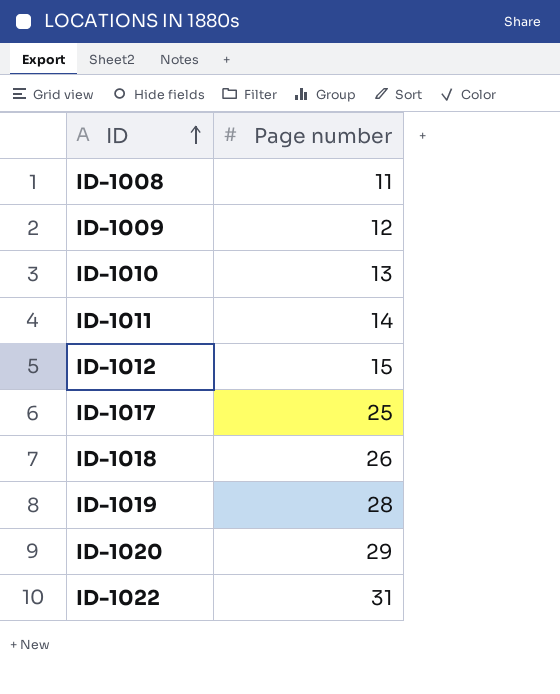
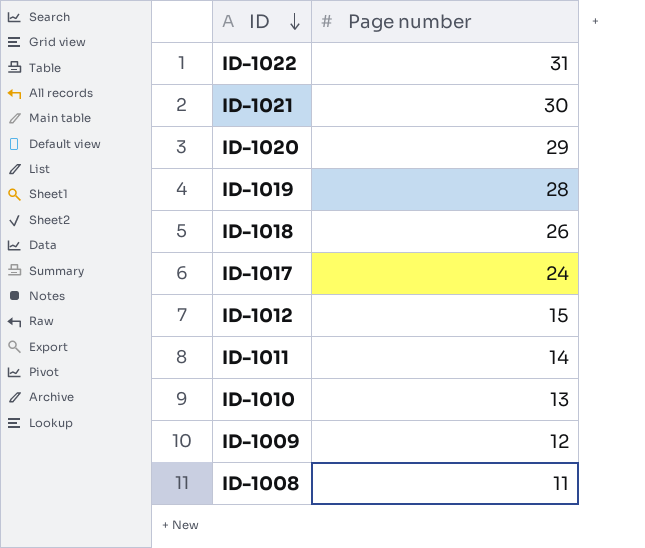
row order: ID ascending -> ID descending
row ID-1021: none -> 30
ID-1017 | Page number: 25 -> 24

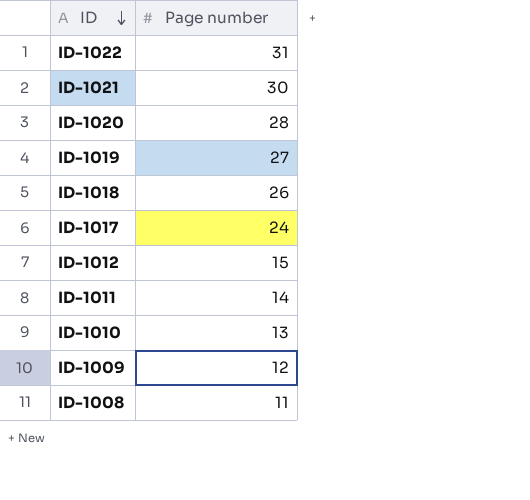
ID-1020 | Page number: 29 -> 28
ID-1019 | Page number: 28 -> 27

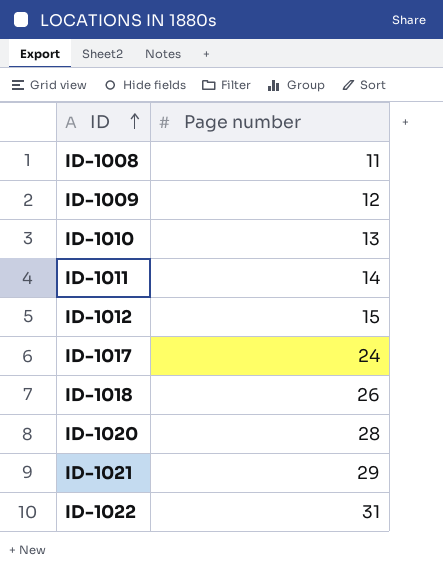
row order: ID descending -> ID ascending
row ID-1019: 27 -> none
ID-1021 | Page number: 30 -> 29

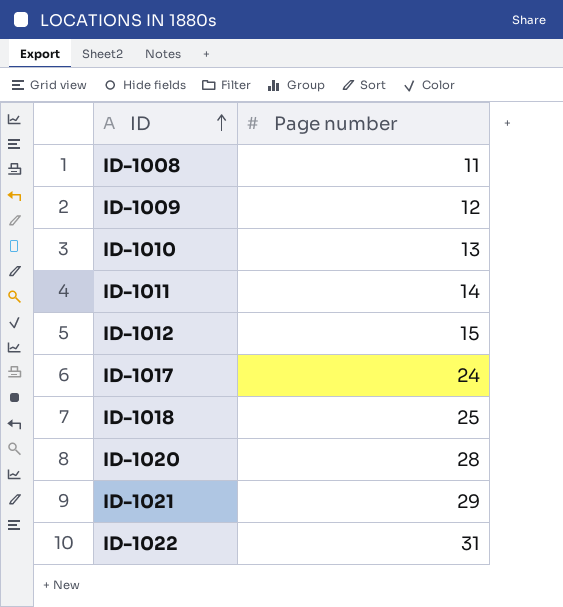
ID-1018 | Page number: 26 -> 25

